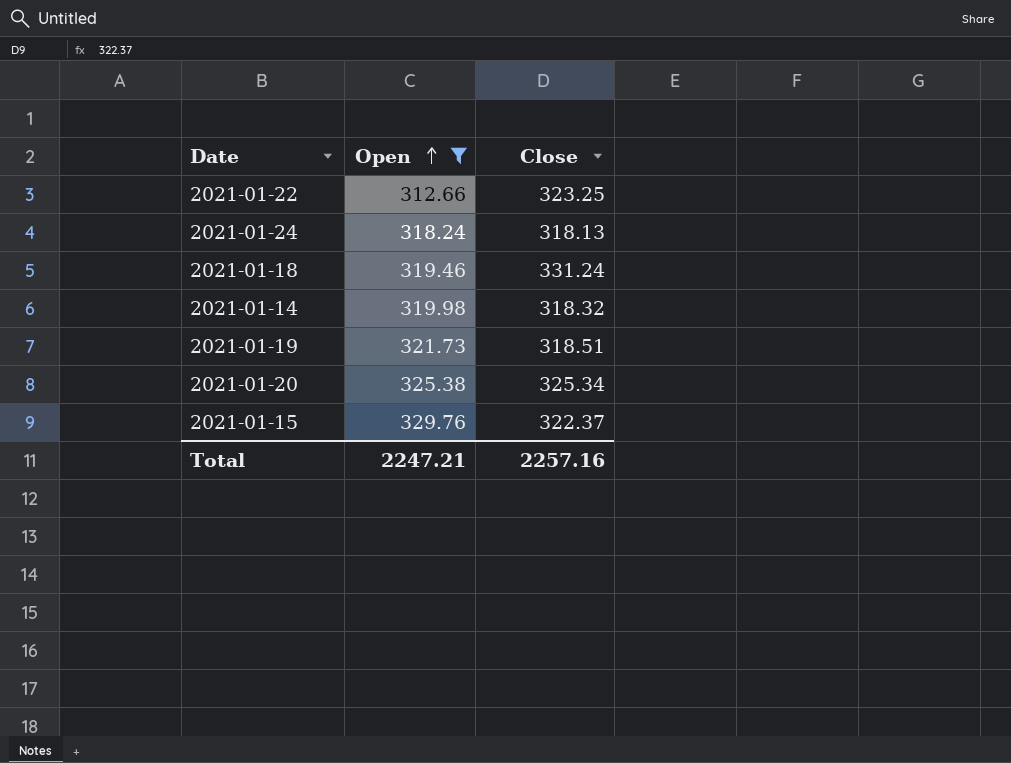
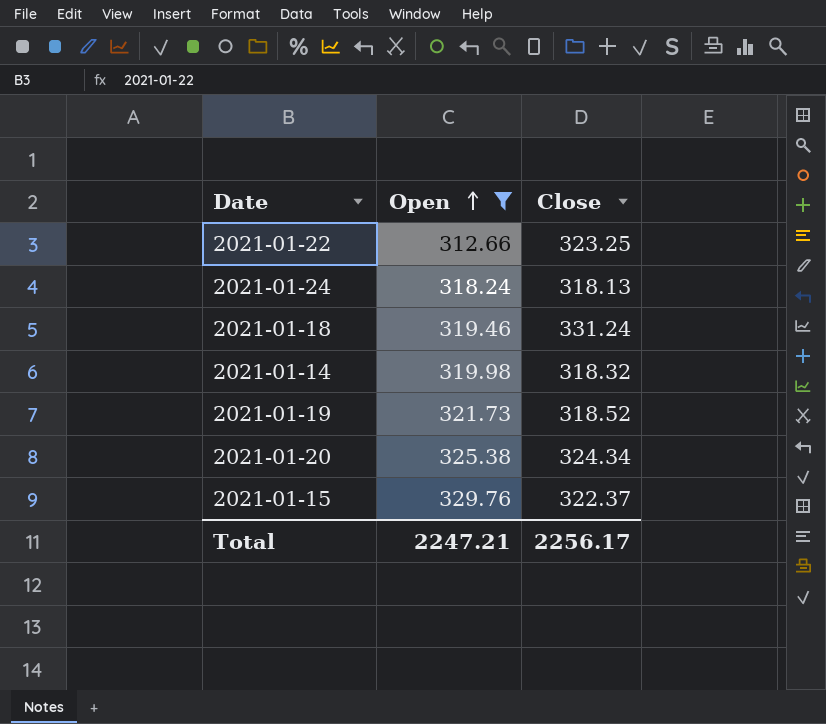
2021-01-19 | Close: 318.51 -> 318.52
2021-01-20 | Close: 325.34 -> 324.34
Total | Close: 2257.16 -> 2256.17

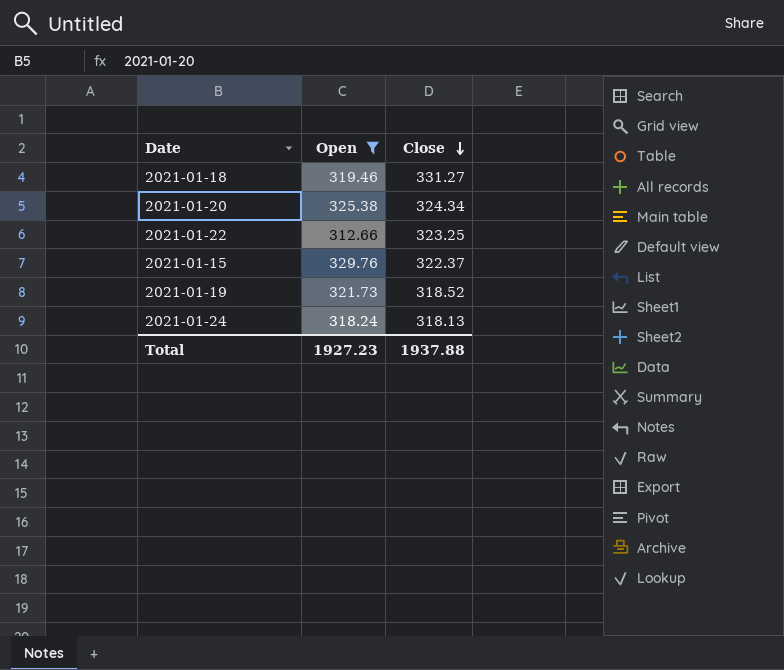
row order: Open ascending -> Close descending
row 2021-01-14: 319.98 | 318.32 -> none
2021-01-18 | Close: 331.24 -> 331.27
Total | Open: 2247.21 -> 1927.23
Total | Close: 2256.17 -> 1937.88

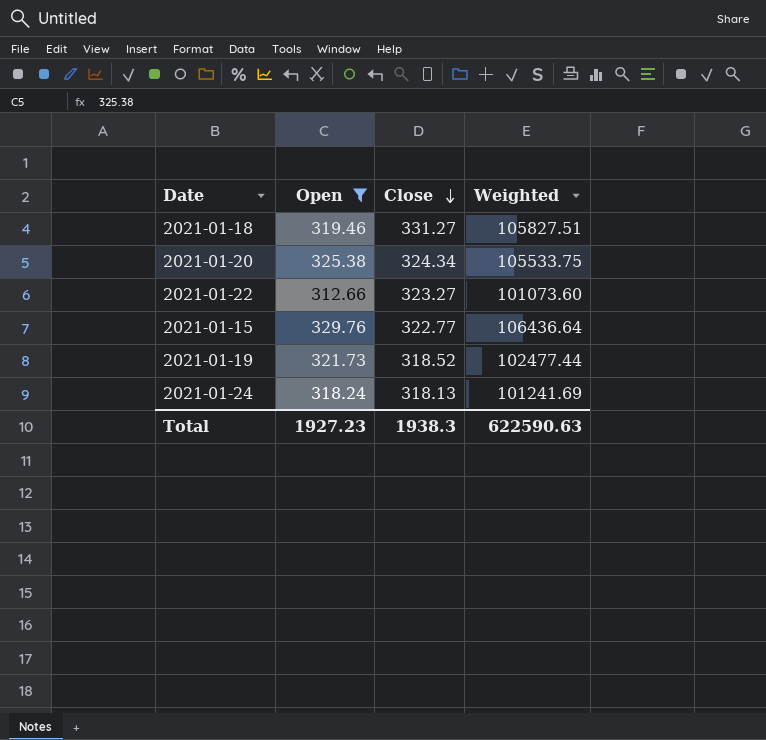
column Weighted | formula: none -> [Open] * [Close]
2021-01-22 | Close: 323.25 -> 323.27
2021-01-15 | Close: 322.37 -> 322.77
Total | Close: 1937.88 -> 1938.3

